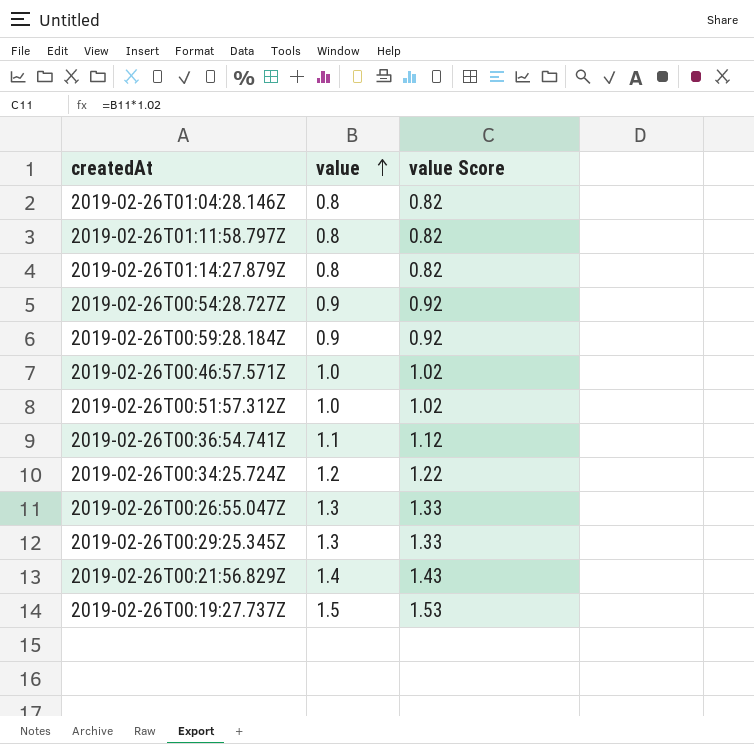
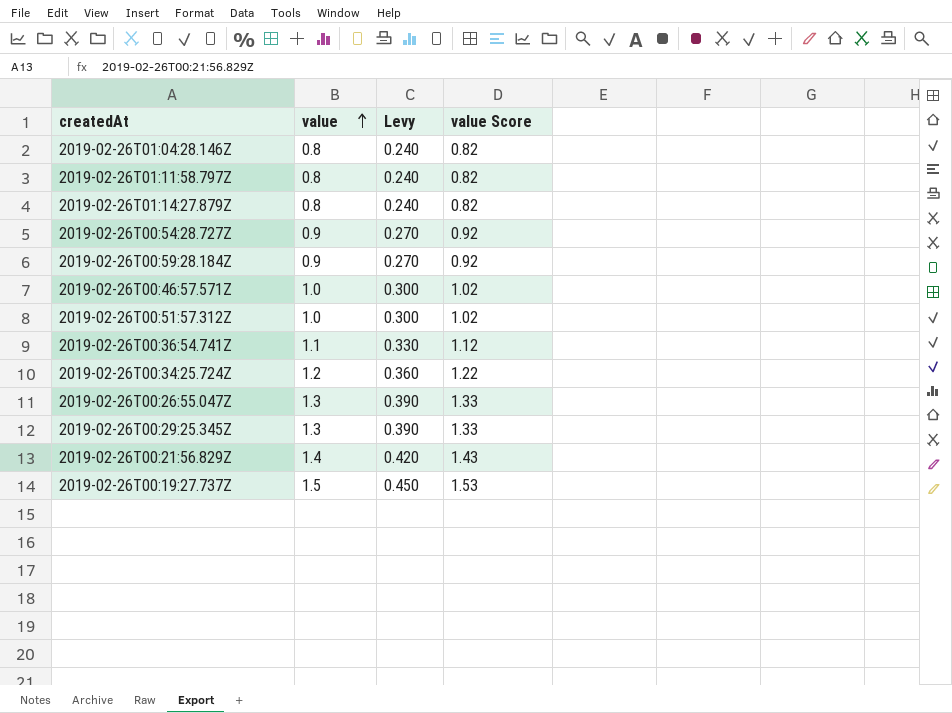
column Levy | formula: none -> [value] * 0.3

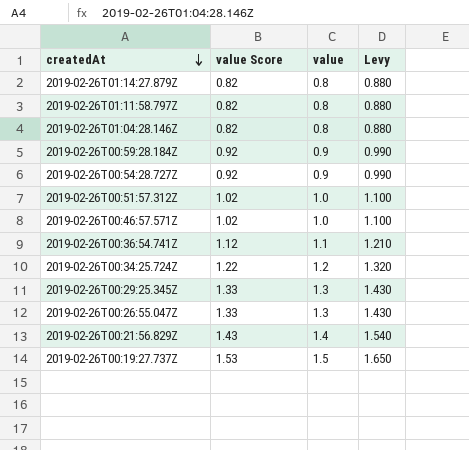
row order: value ascending -> createdAt descending
column value Score | position: 4 -> 2
column Levy | formula: [value] * 0.3 -> [value] * 1.1

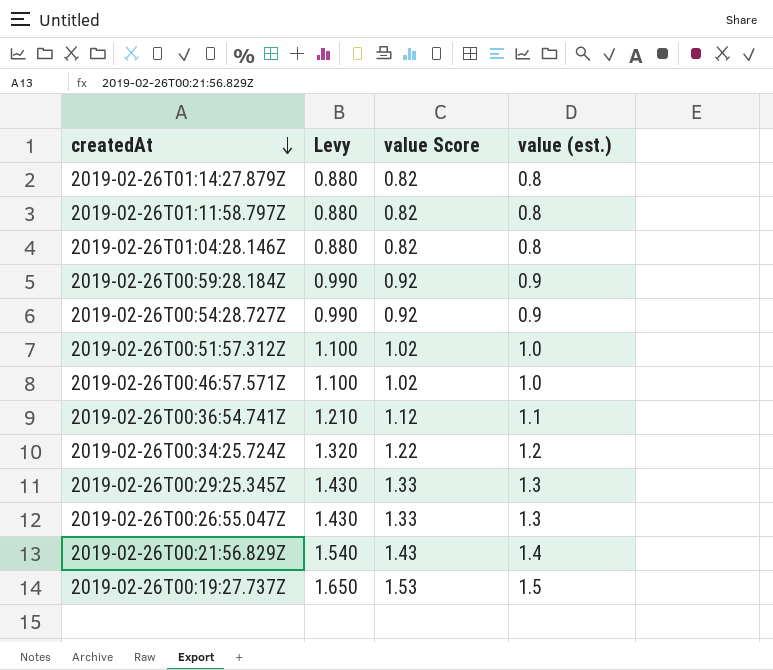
column Levy | position: 4 -> 2
column name: value -> value (est.)

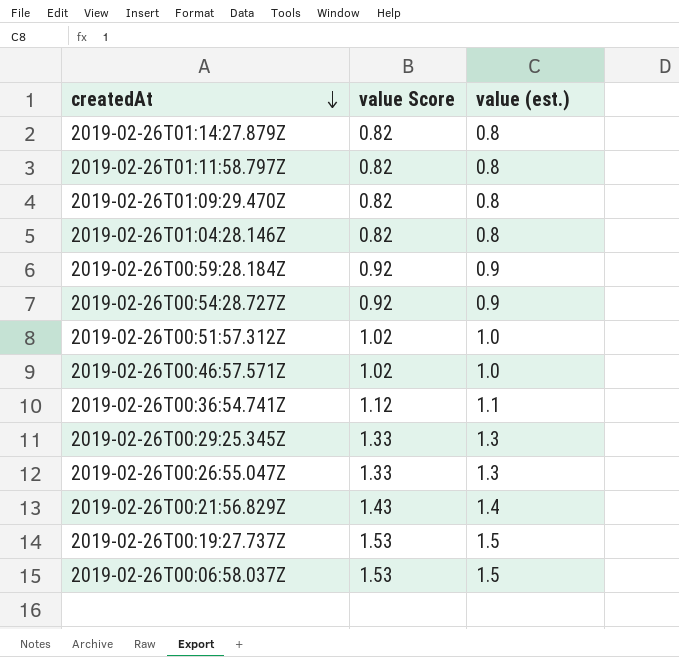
column Levy | formula: [value (est.)] * 1.1 -> none
row 2019-02-26T00:34:25.724Z: 1.320 | 1.22 | 1.2 -> none
row 2019-02-26T01:09:29.470Z: none -> 0.82 | 0.8
row 2019-02-26T00:06:58.037Z: none -> 1.53 | 1.5

